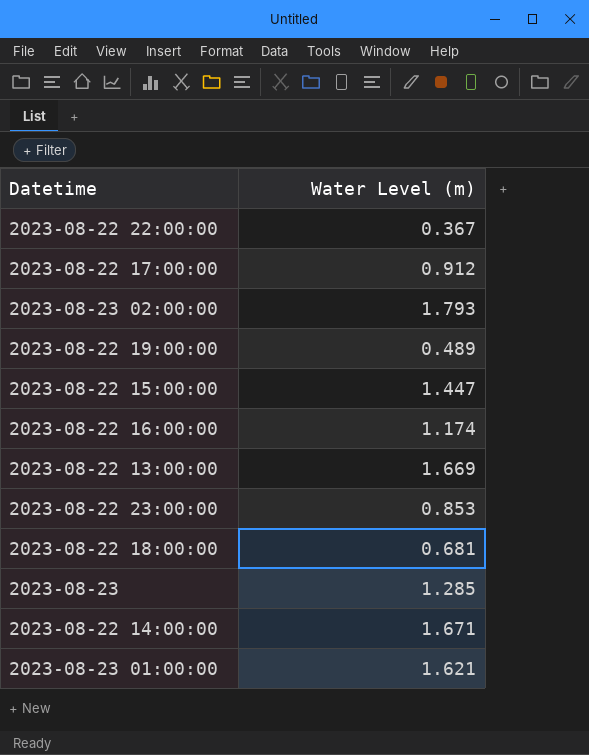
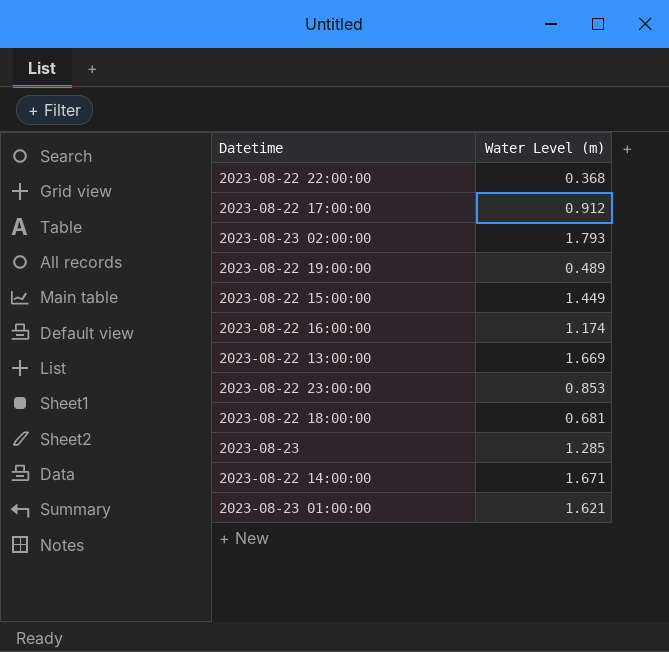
2023-08-22 22:00:00 | Water Level (m): 0.367 -> 0.368
2023-08-22 15:00:00 | Water Level (m): 1.447 -> 1.449

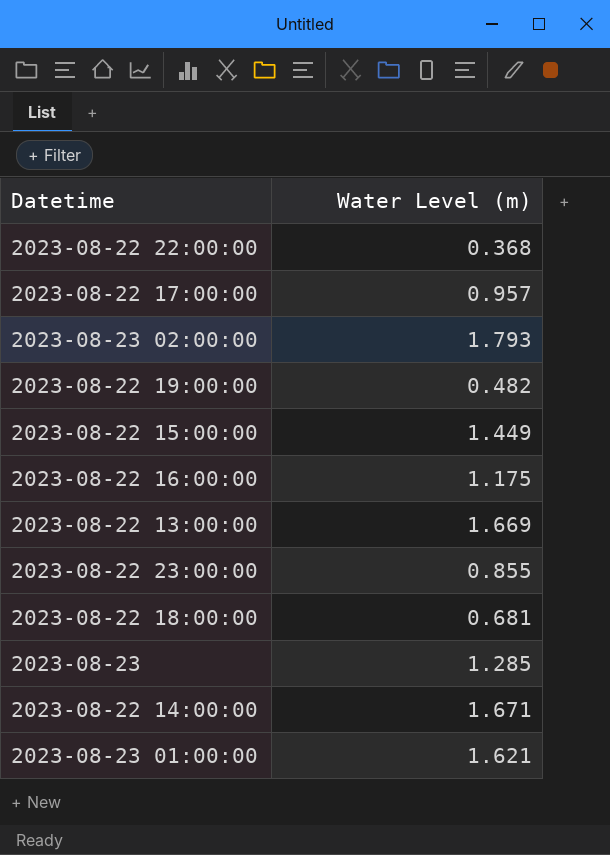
2023-08-22 17:00:00 | Water Level (m): 0.912 -> 0.957
2023-08-22 19:00:00 | Water Level (m): 0.489 -> 0.482
2023-08-22 16:00:00 | Water Level (m): 1.174 -> 1.175
2023-08-22 23:00:00 | Water Level (m): 0.853 -> 0.855

